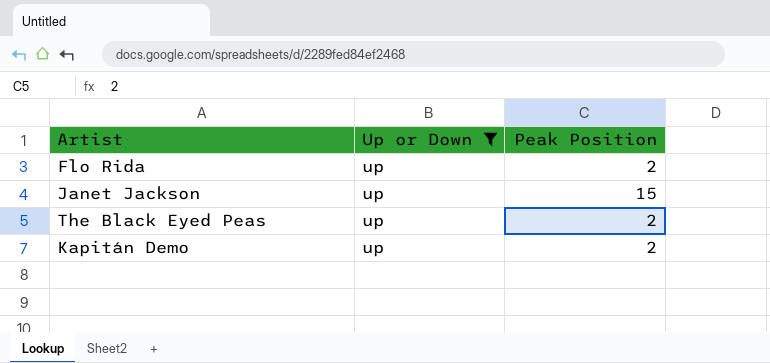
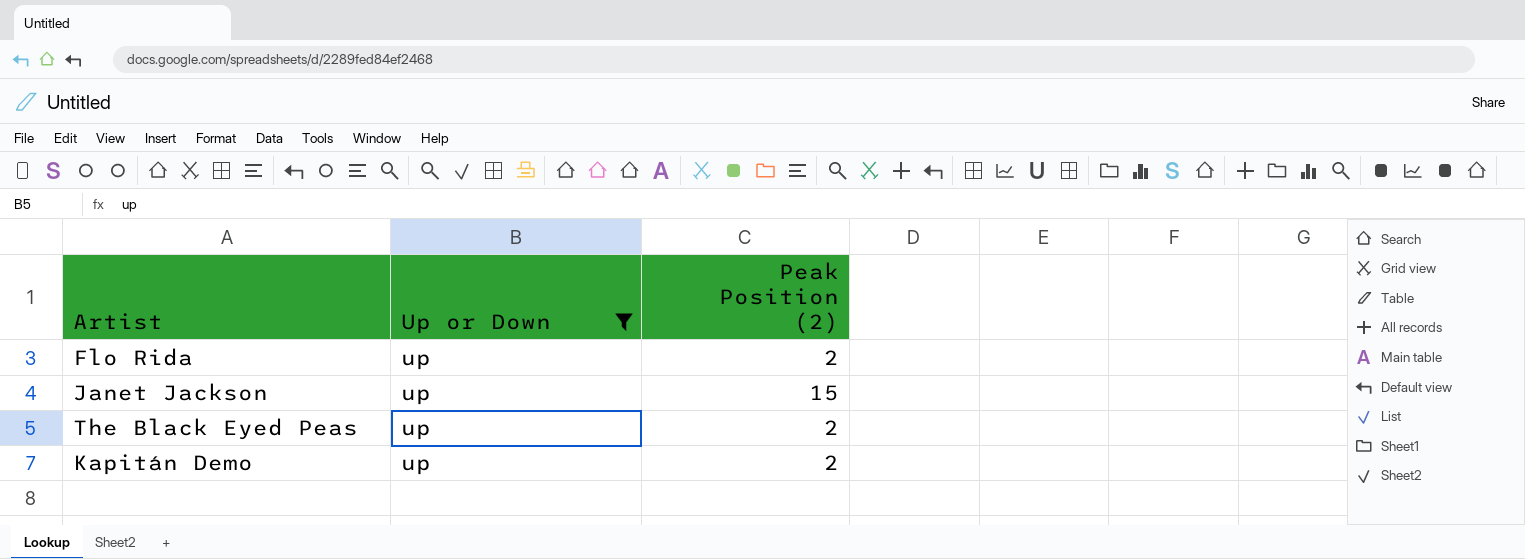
column name: Peak Position -> Peak Position (2)

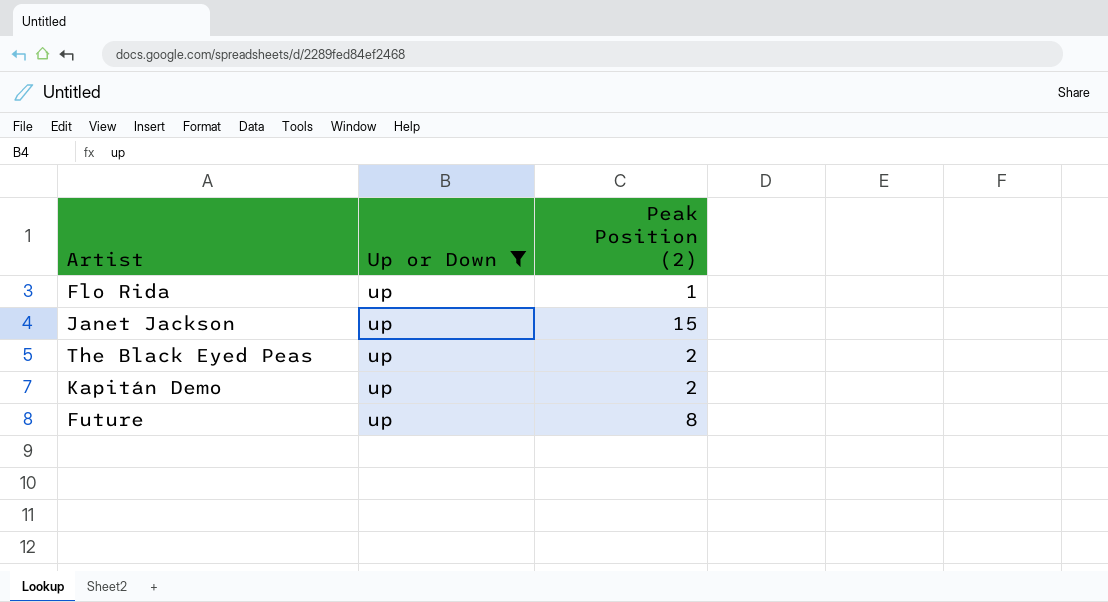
Flo Rida | Peak Position (2): 2 -> 1
row Future: none -> up | 8

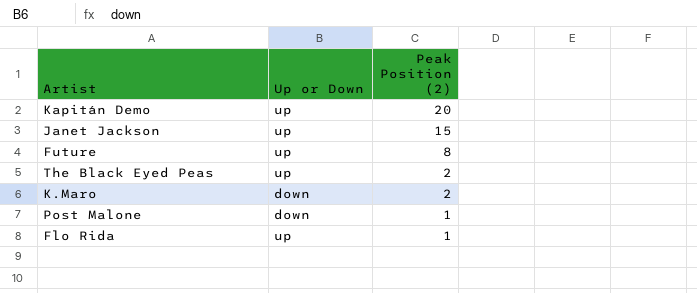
filter: Up or Down = up -> none
row order: none -> Peak Position (2) descending
Kapitán Demo | Peak Position (2): 2 -> 20

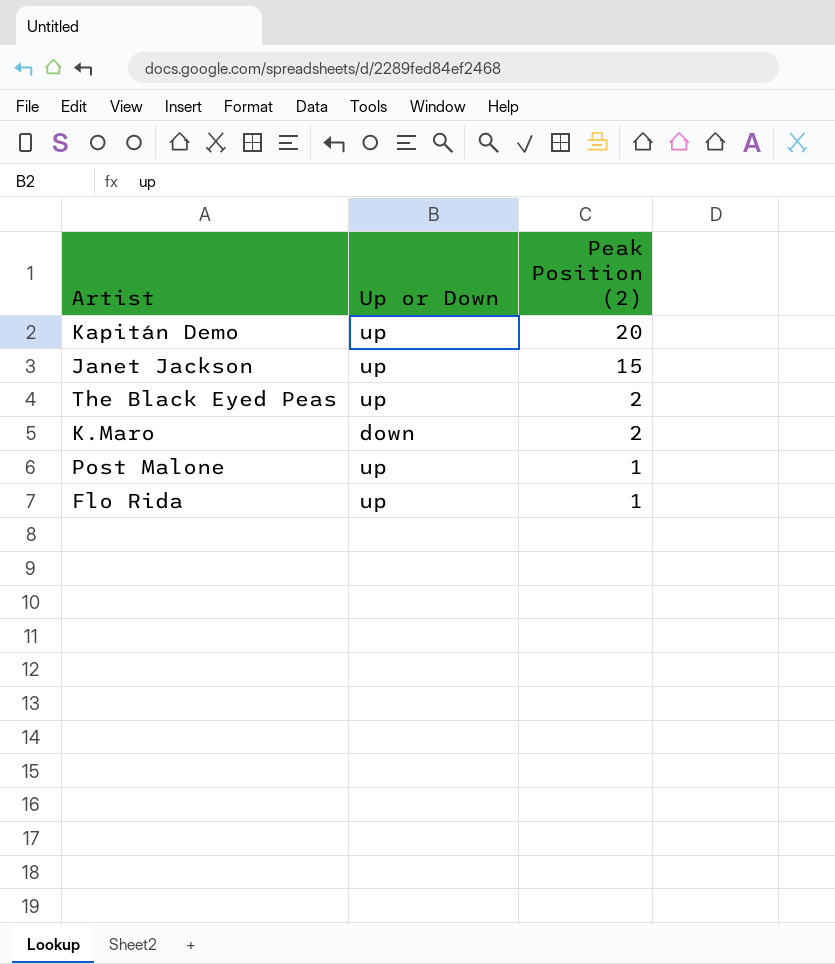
row Future: up | 8 -> none
Post Malone | Up or Down: down -> up

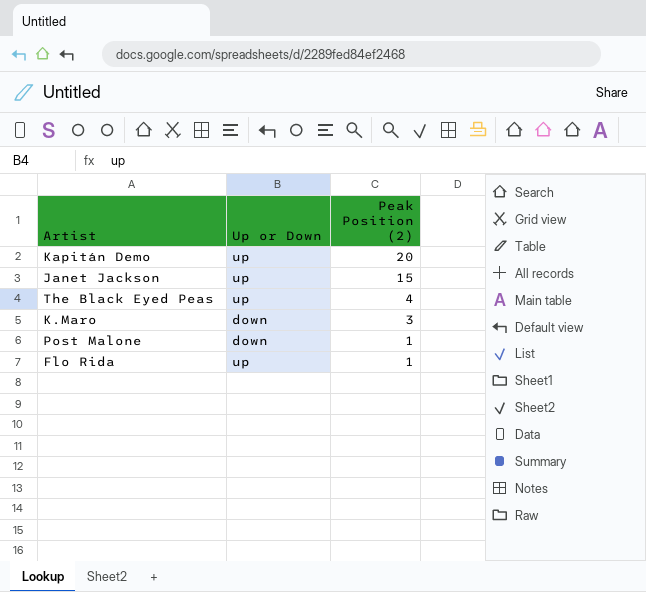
The Black Eyed Peas | Peak Position (2): 2 -> 4
K.Maro | Peak Position (2): 2 -> 3
Post Malone | Up or Down: up -> down

